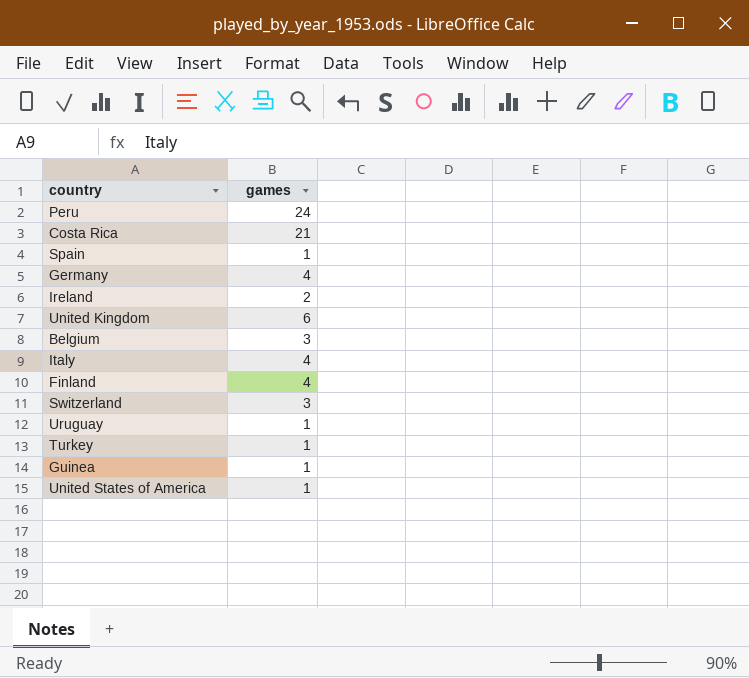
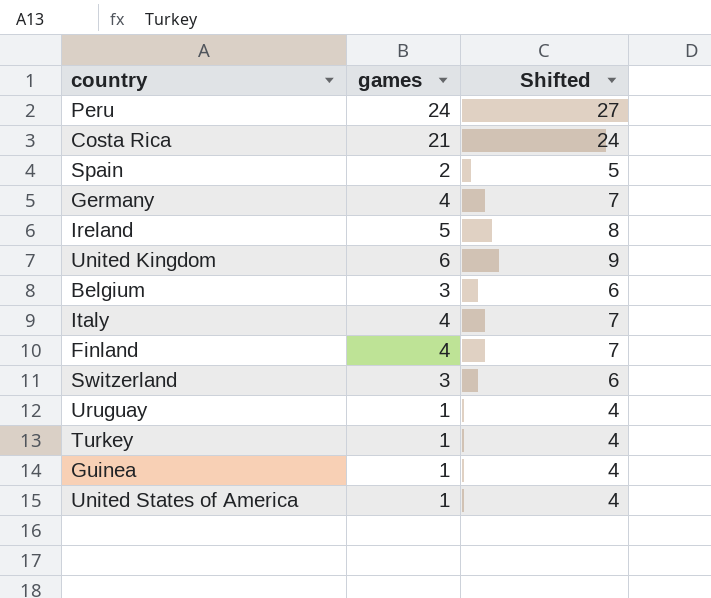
column Shifted | formula: none -> [games] + 3
Spain | games: 1 -> 2
Ireland | games: 2 -> 5

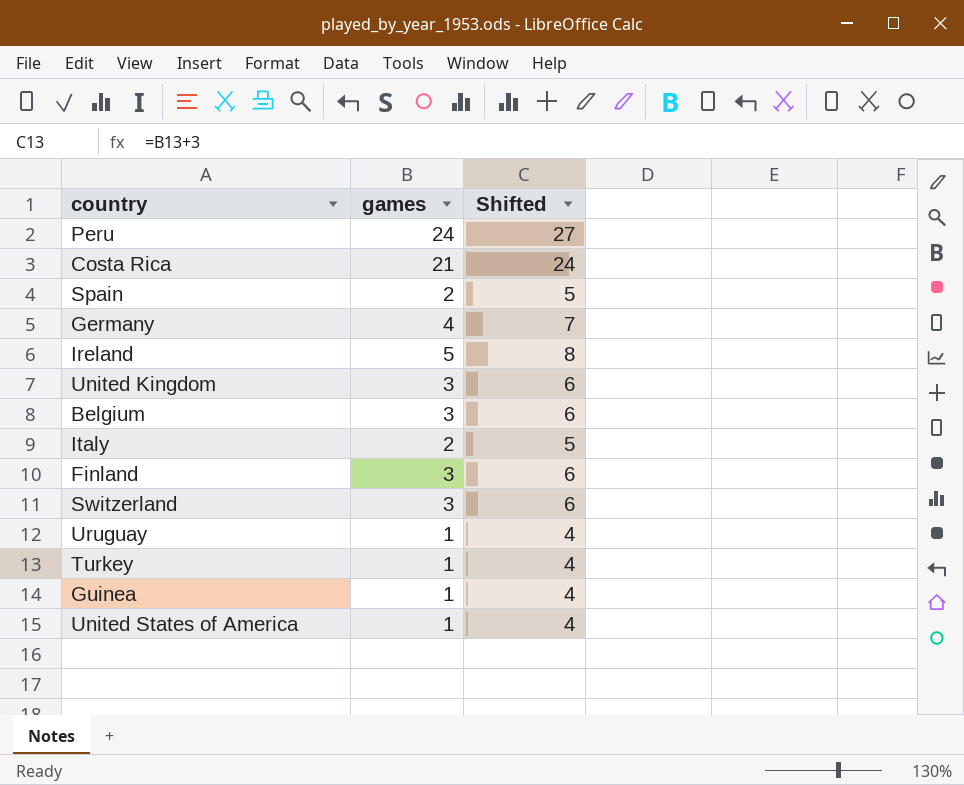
United Kingdom | games: 6 -> 3
United Kingdom | Shifted: 9 -> 6
Italy | games: 4 -> 2
Italy | Shifted: 7 -> 5
Finland | games: 4 -> 3
Finland | Shifted: 7 -> 6

